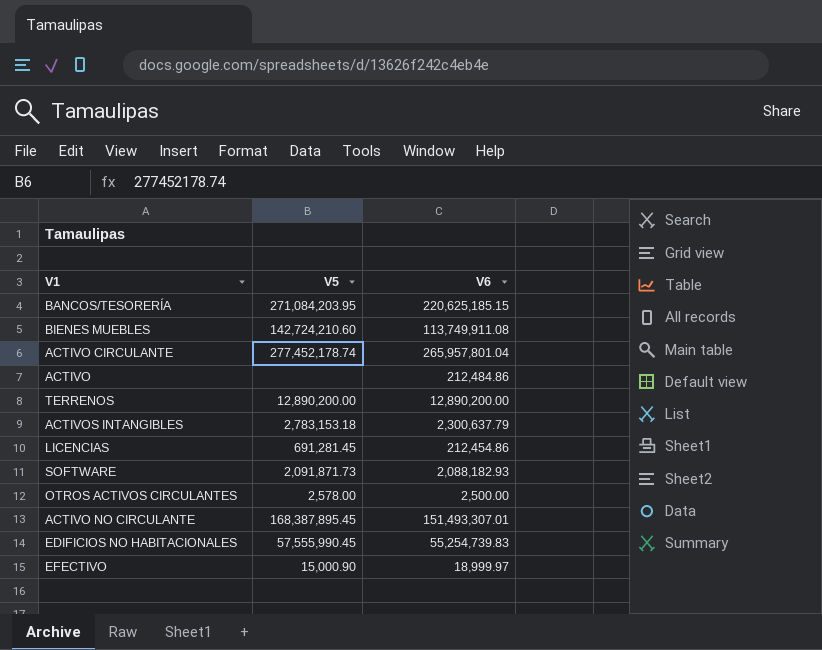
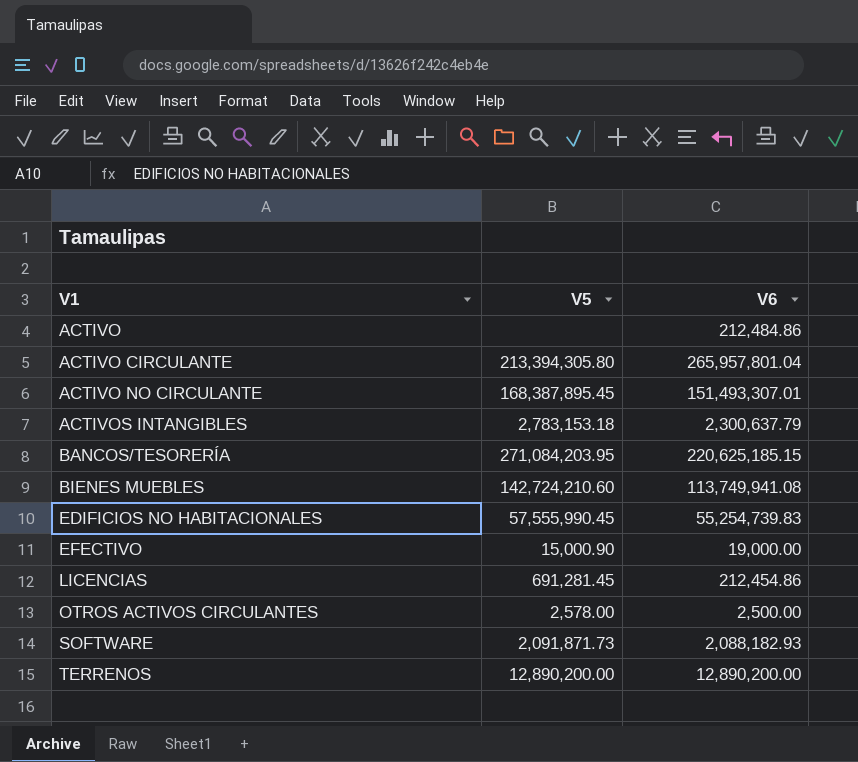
row order: none -> V1 ascending
ACTIVO CIRCULANTE | V5: 277,452,178.74 -> 213,394,305.80
BIENES MUEBLES | V6: 113,749,911.08 -> 113,749,941.08
EFECTIVO | V6: 18,999.97 -> 19,000.00

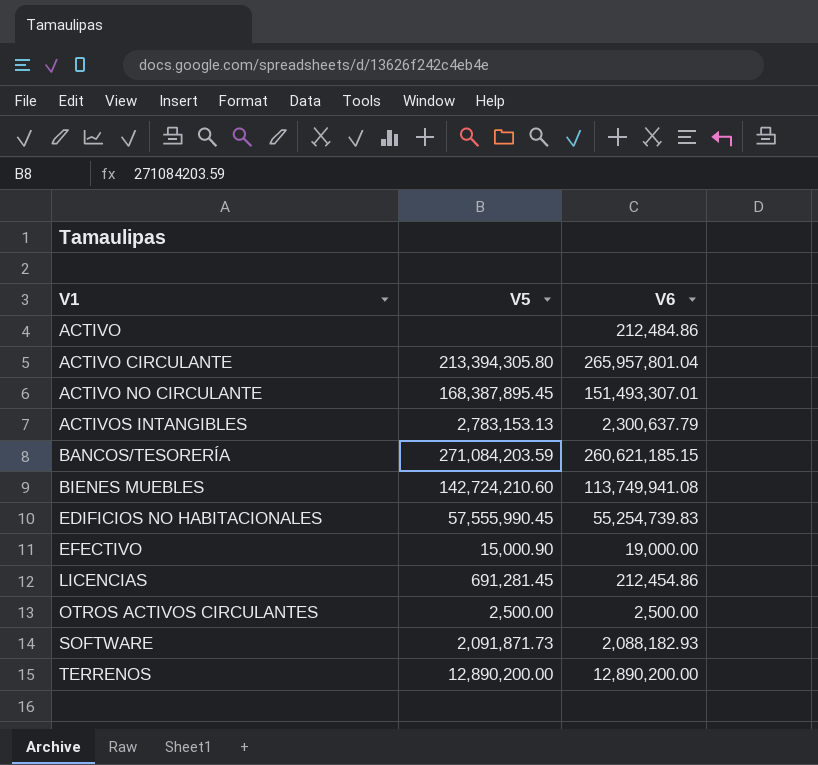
ACTIVOS INTANGIBLES | V5: 2,783,153.18 -> 2,783,153.13
BANCOS/TESORERÍA | V5: 271,084,203.95 -> 271,084,203.59
BANCOS/TESORERÍA | V6: 220,625,185.15 -> 260,621,185.15
OTROS ACTIVOS CIRCULANTES | V5: 2,578.00 -> 2,500.00

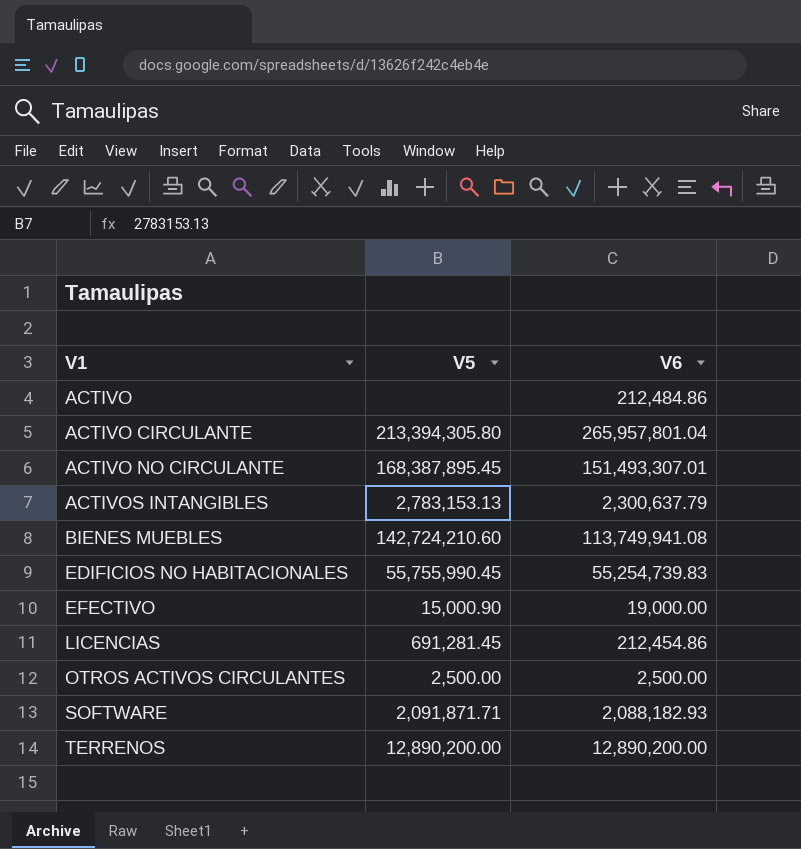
row BANCOS/TESORERÍA: 271,084,203.59 | 260,621,185.15 -> none
EDIFICIOS NO HABITACIONALES | V5: 57,555,990.45 -> 55,755,990.45
SOFTWARE | V5: 2,091,871.73 -> 2,091,871.71

